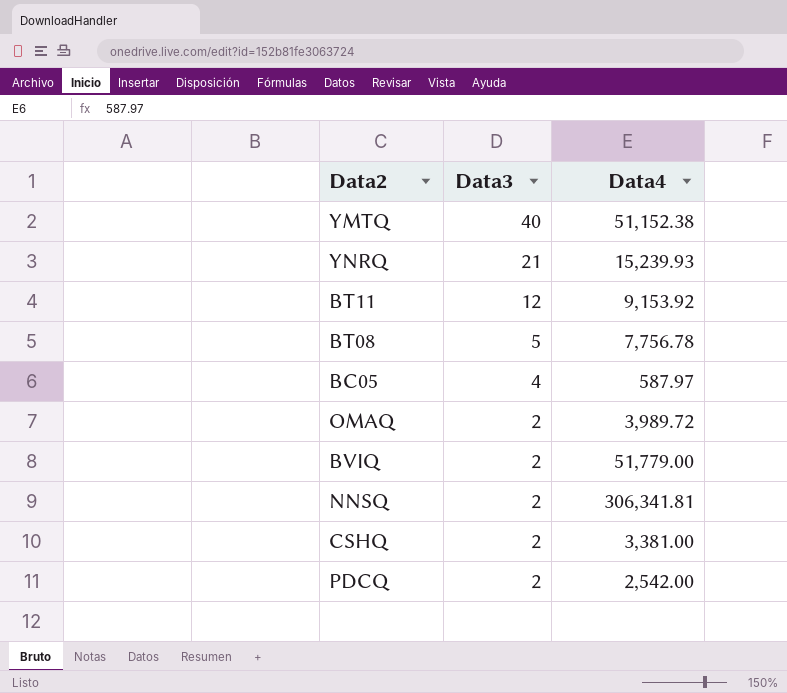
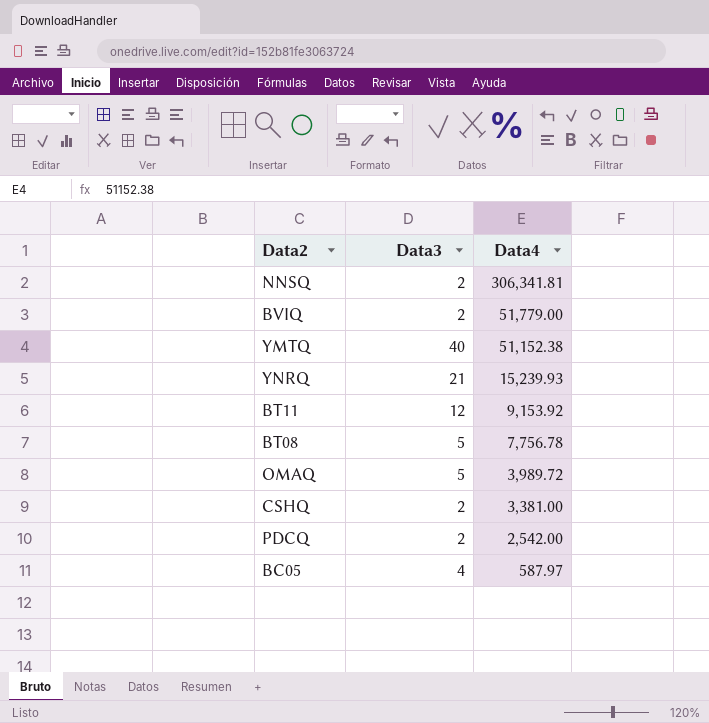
row order: Data3 descending -> Data4 descending
OMAQ | Data3: 2 -> 5

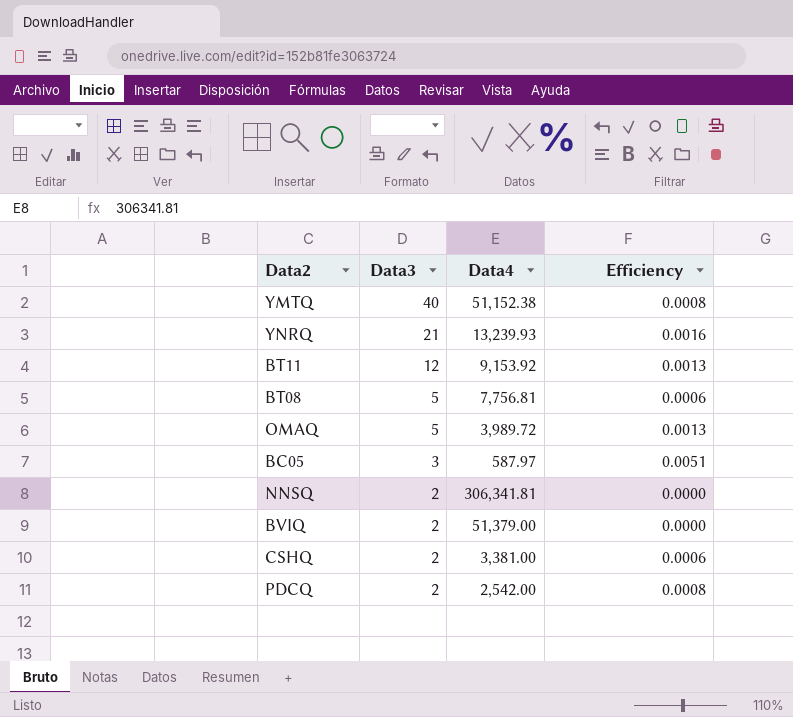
row order: Data4 descending -> Data3 descending
column Efficiency | formula: none -> [Data3] / [Data4]
YNRQ | Data4: 15,239.93 -> 13,239.93
BT08 | Data4: 7,756.78 -> 7,756.81
BC05 | Data3: 4 -> 3
BVIQ | Data4: 51,779.00 -> 51,379.00

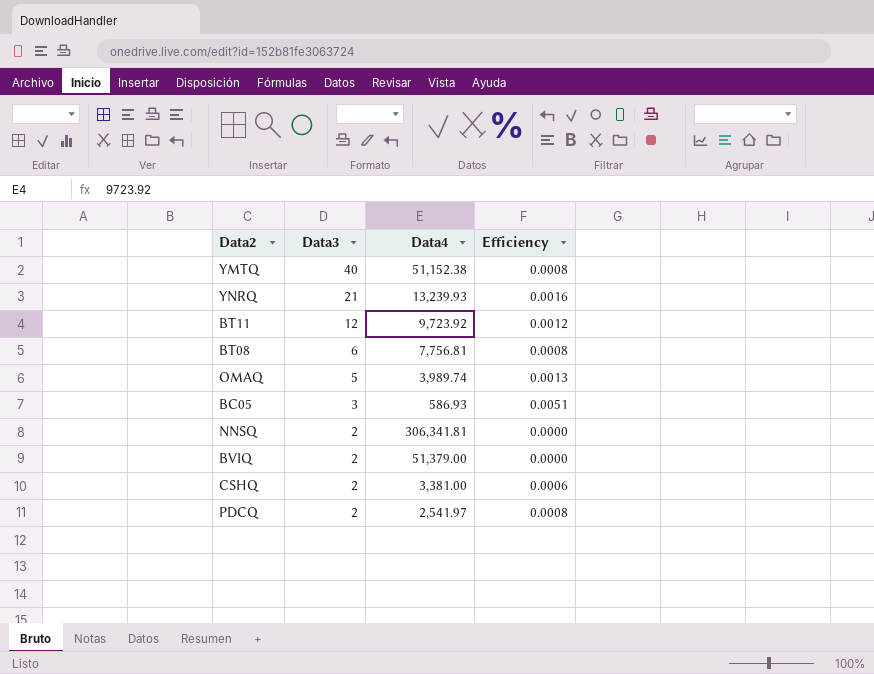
BT11 | Data4: 9,153.92 -> 9,723.92
BT11 | Efficiency: 0.0013 -> 0.0012
BT08 | Data3: 5 -> 6
BT08 | Efficiency: 0.0006 -> 0.0008
OMAQ | Data4: 3,989.72 -> 3,989.74
BC05 | Data4: 587.97 -> 586.93
PDCQ | Data4: 2,542.00 -> 2,541.97

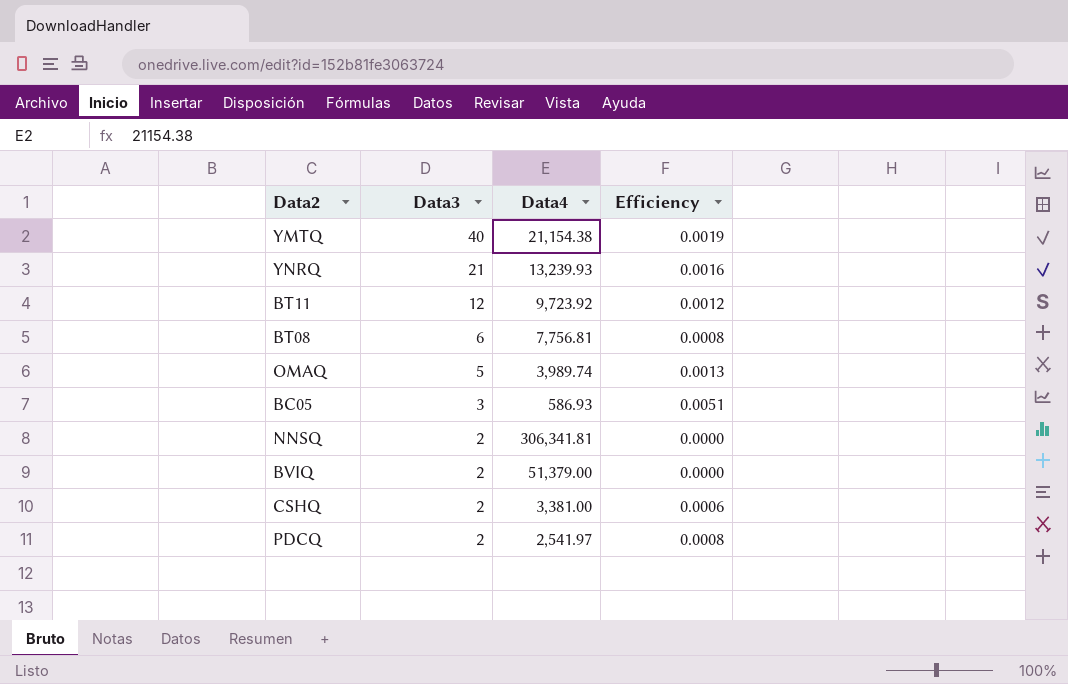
YMTQ | Data4: 51,152.38 -> 21,154.38
YMTQ | Efficiency: 0.0008 -> 0.0019

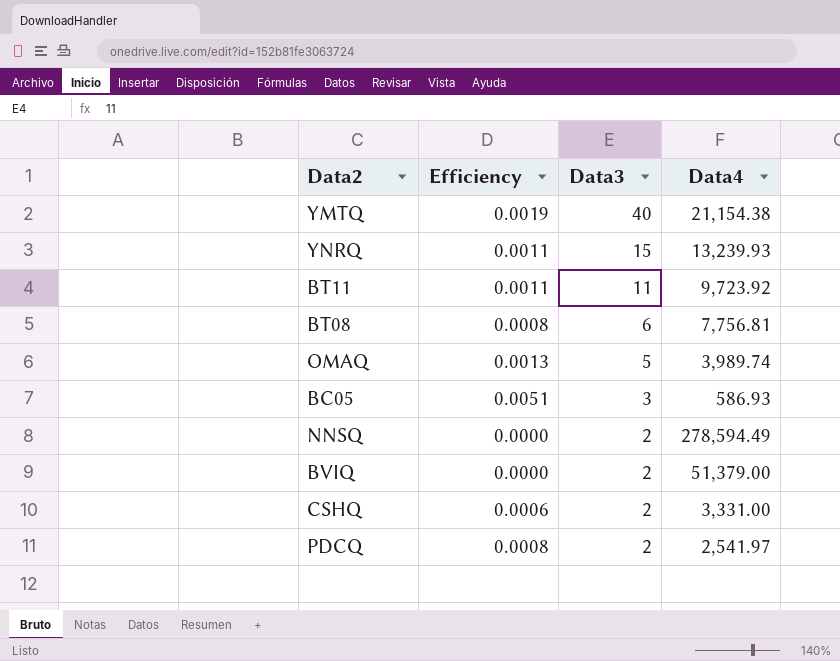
column Efficiency | position: 4 -> 2
YNRQ | Efficiency: 0.0016 -> 0.0011
YNRQ | Data3: 21 -> 15
BT11 | Efficiency: 0.0012 -> 0.0011
BT11 | Data3: 12 -> 11
NNSQ | Data4: 306,341.81 -> 278,594.49
CSHQ | Data4: 3,381.00 -> 3,331.00

